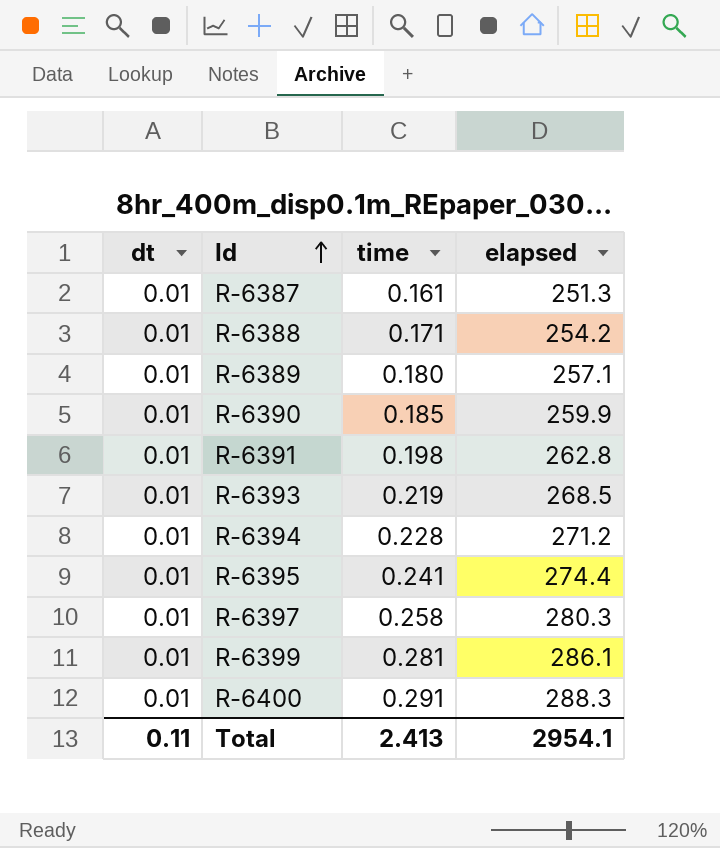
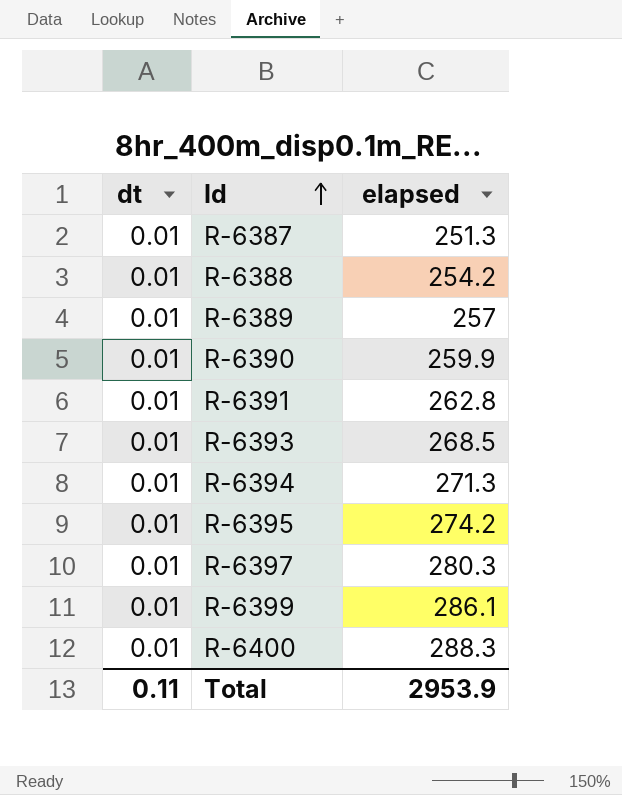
column time | position: 3 -> none
R-6389 | elapsed: 257.1 -> 257
R-6394 | elapsed: 271.2 -> 271.3
R-6395 | elapsed: 274.4 -> 274.2
Total | elapsed: 2954.1 -> 2953.9

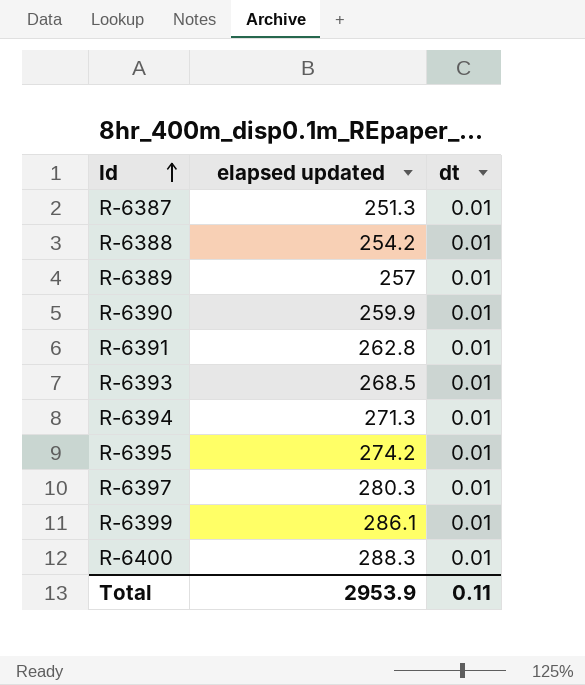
column name: elapsed -> elapsed updated
column dt | position: 1 -> 3

